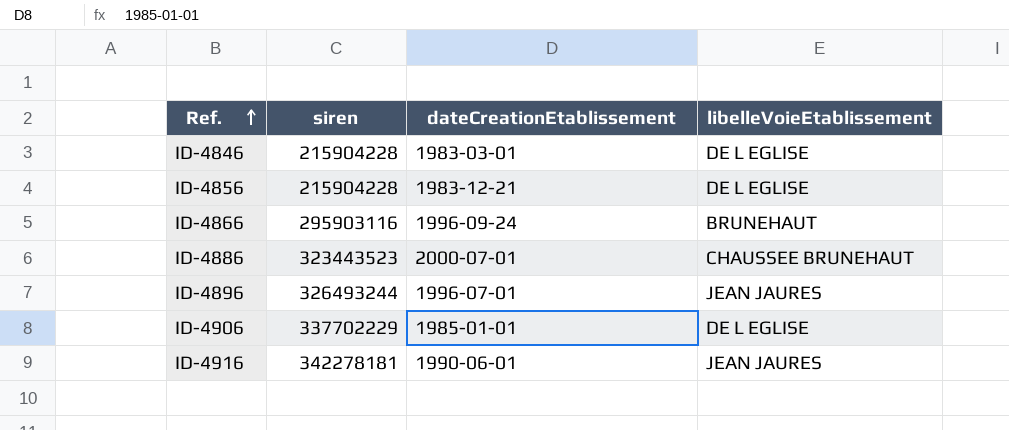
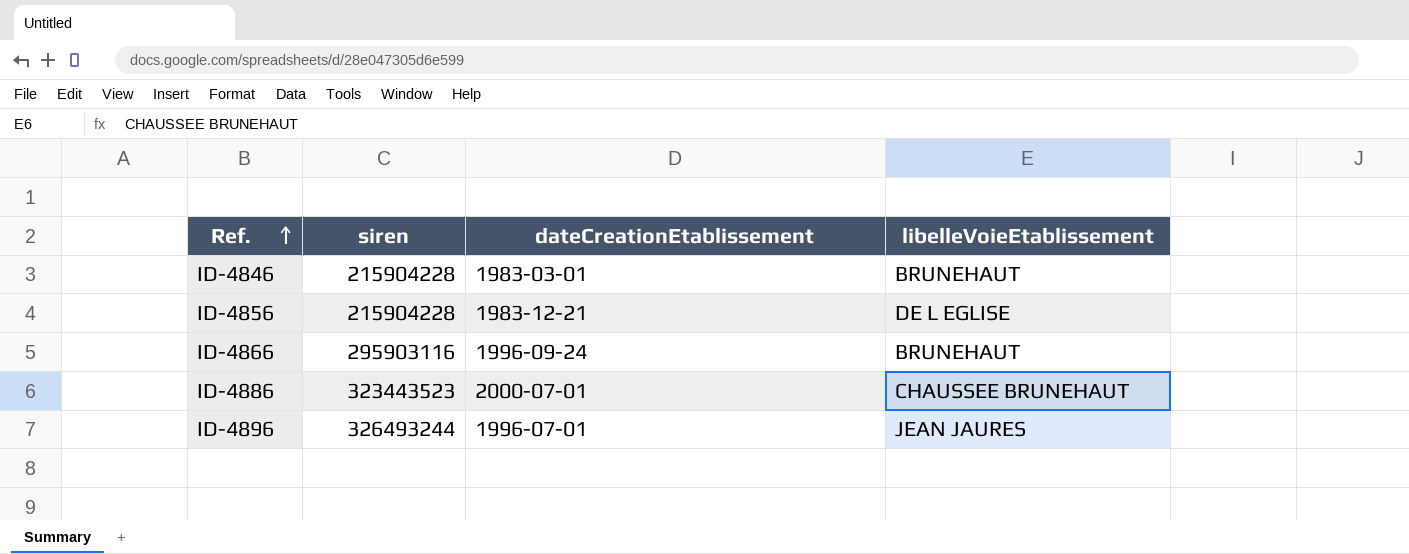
row ID-4906: 337702229 | 1985-01-01 | DE L EGLISE -> none
row ID-4916: 342278181 | 1990-06-01 | JEAN JAURES -> none
ID-4846 | libelleVoieEtablissement: DE L EGLISE -> BRUNEHAUT

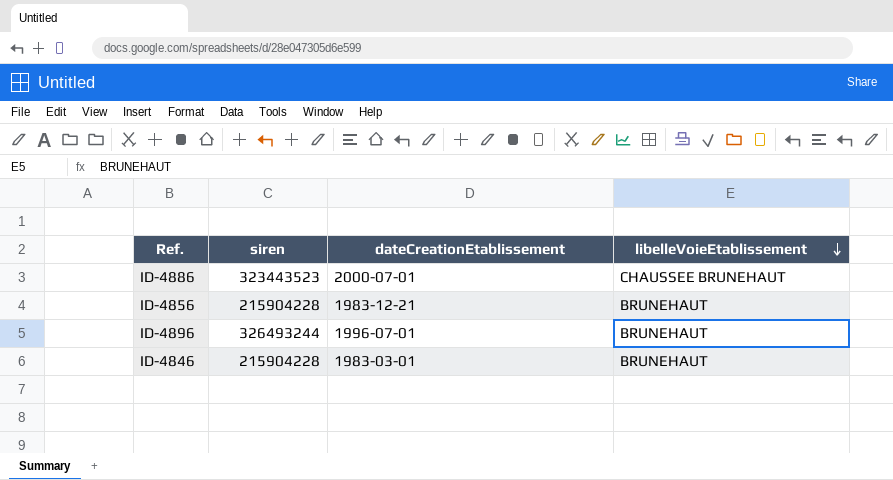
row order: Ref. ascending -> libelleVoieEtablissement descending
row ID-4866: 295903116 | 1996-09-24 | BRUNEHAUT -> none
ID-4856 | libelleVoieEtablissement: DE L EGLISE -> BRUNEHAUT
ID-4896 | libelleVoieEtablissement: JEAN JAURES -> BRUNEHAUT

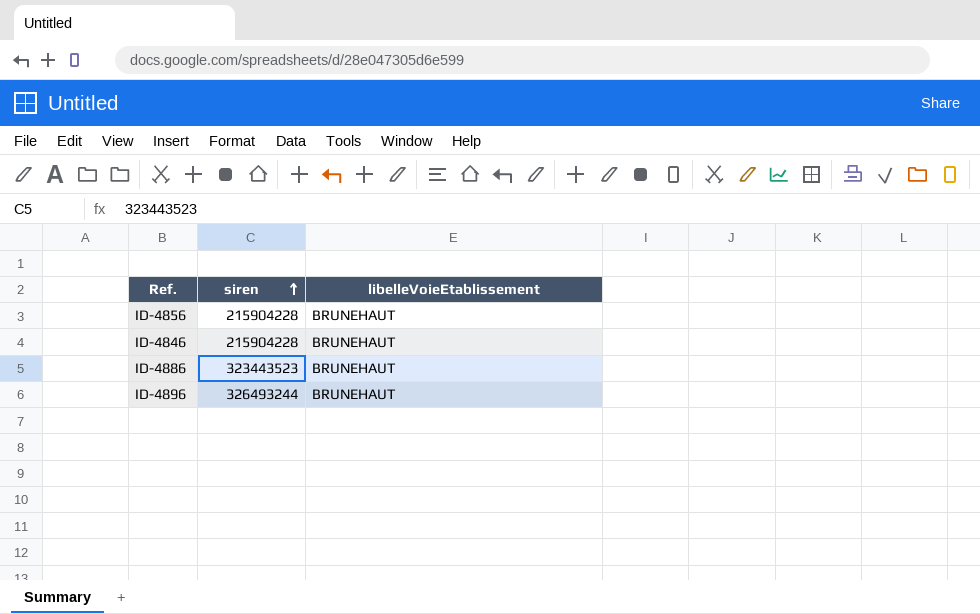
row order: libelleVoieEtablissement descending -> siren ascending
column dateCreationEtablissement | position: 3 -> none
ID-4886 | libelleVoieEtablissement: CHAUSSEE BRUNEHAUT -> BRUNEHAUT

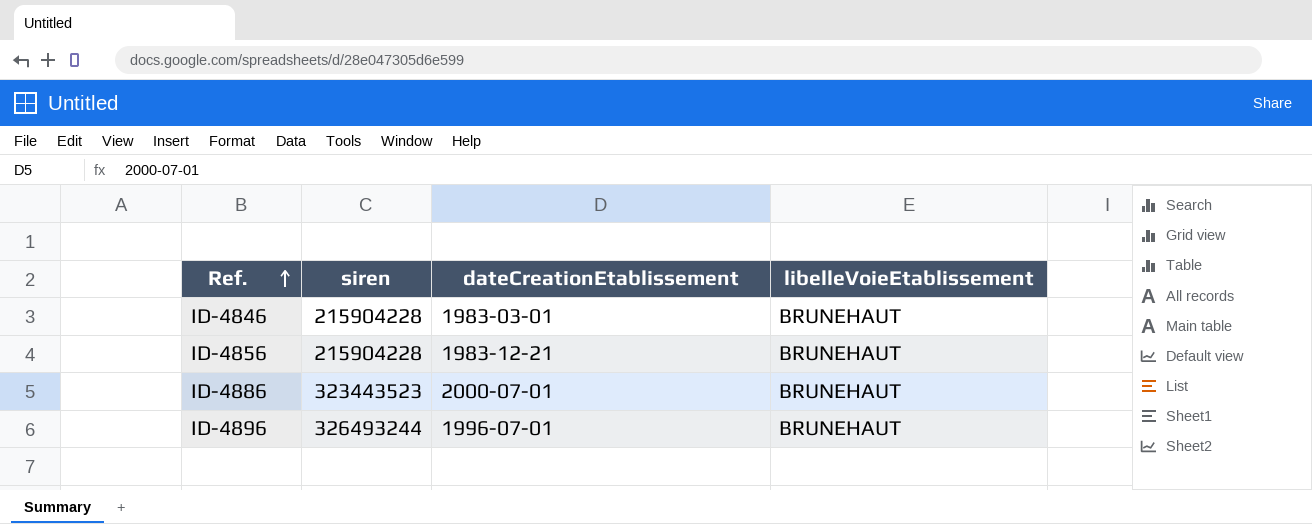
row order: siren ascending -> Ref. ascending
column dateCreationEtablissement | position: none -> 3

